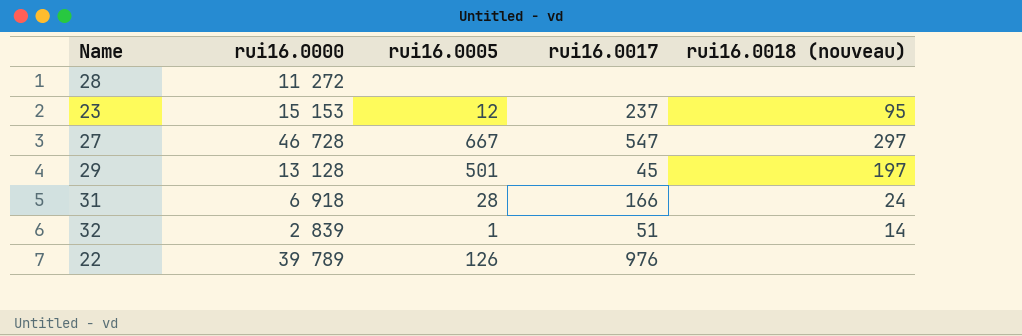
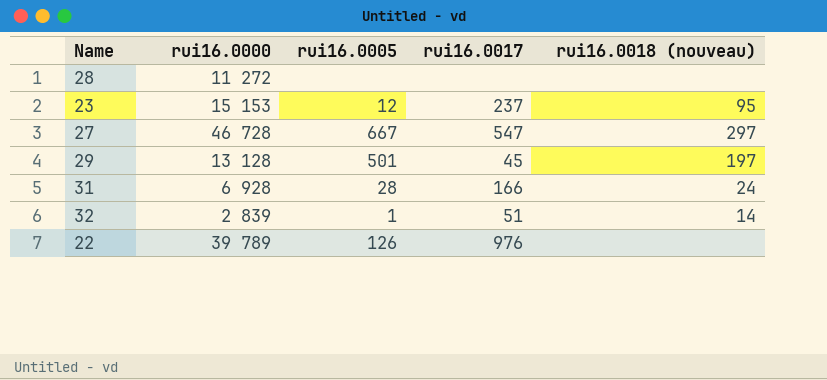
31 | rui16.0000: 6 918 -> 6 928

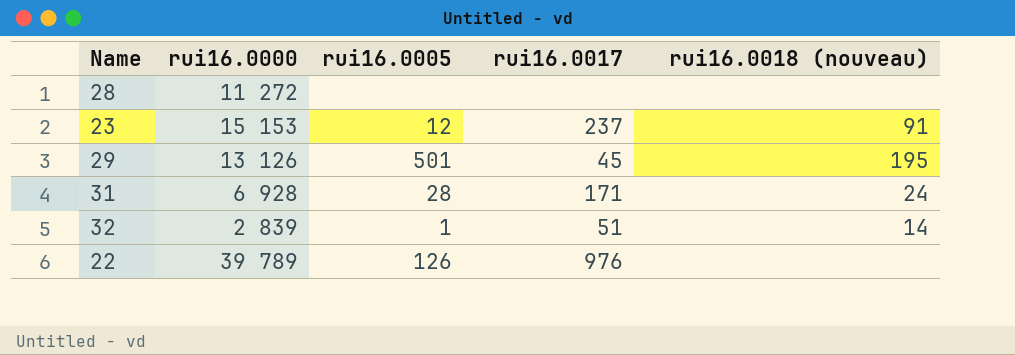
row 27: 46 728 | 667 | 547 | 297 -> none
23 | rui16.0018 (nouveau): 95 -> 91
29 | rui16.0000: 13 128 -> 13 126
29 | rui16.0018 (nouveau): 197 -> 195
31 | rui16.0017: 166 -> 171

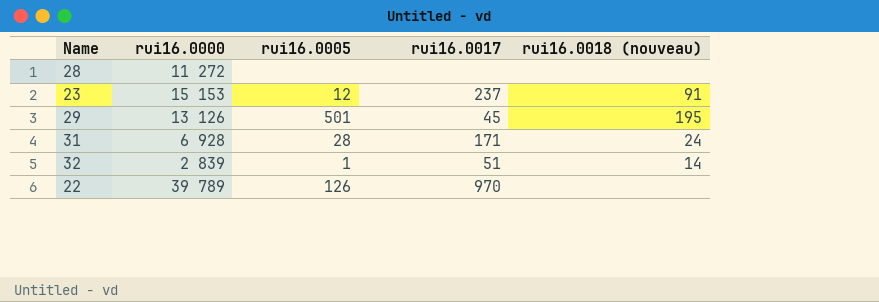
22 | rui16.0017: 976 -> 970

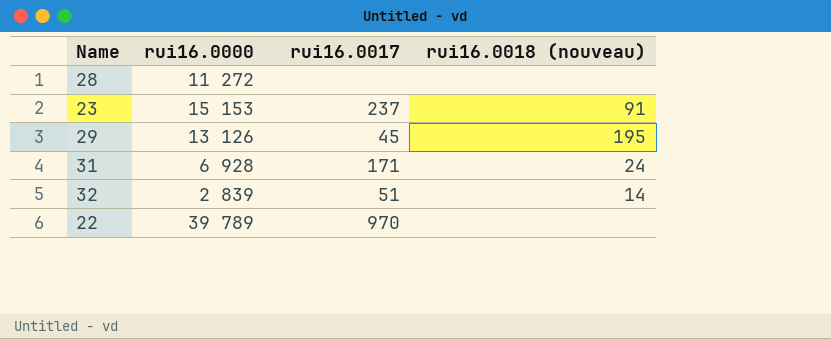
column rui16.0005 | position: 3 -> none

